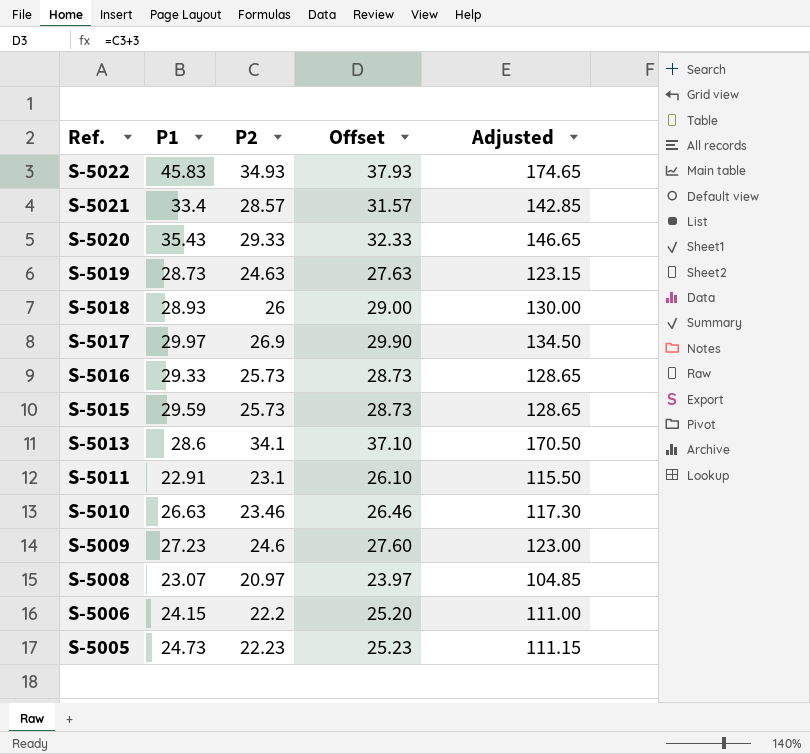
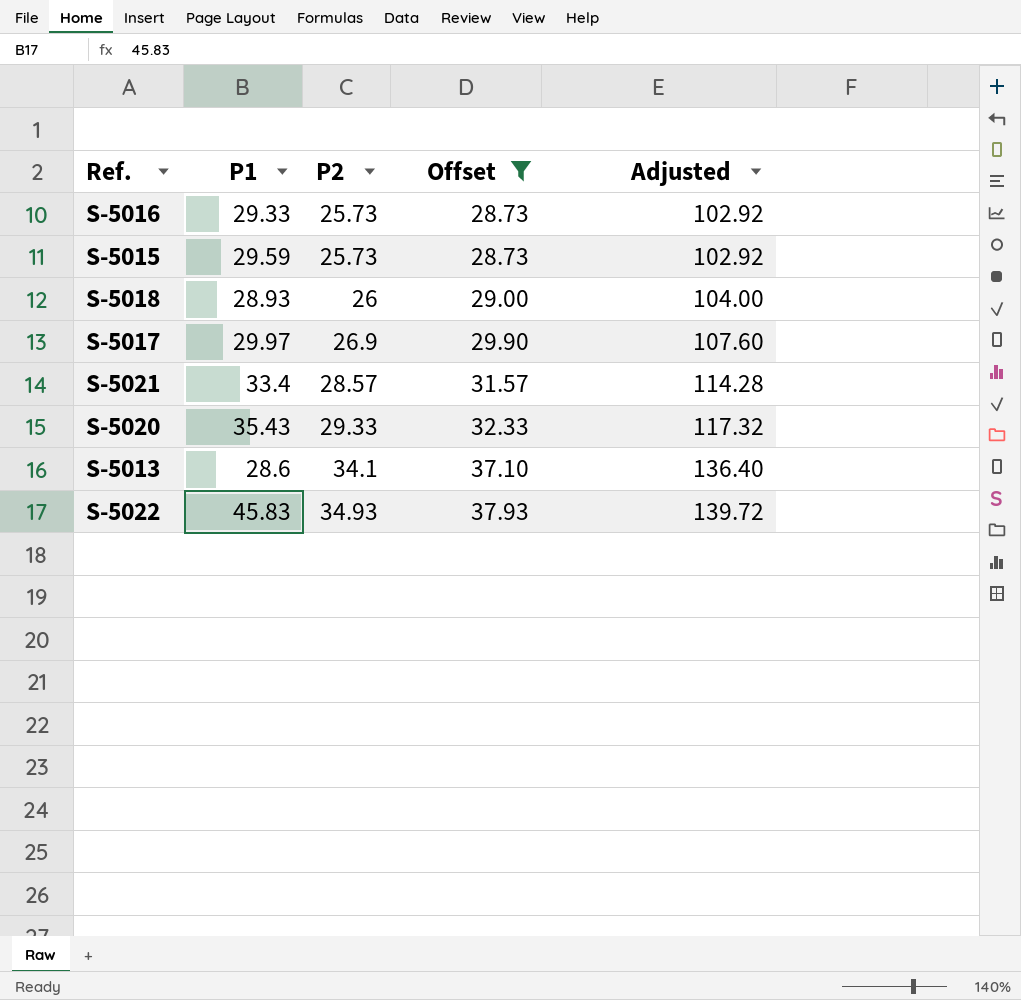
filter: none -> Offset >= 28.73
row order: Ref. descending -> P2 ascending
column Adjusted | formula: [P2] * 5 -> [P2] * 4

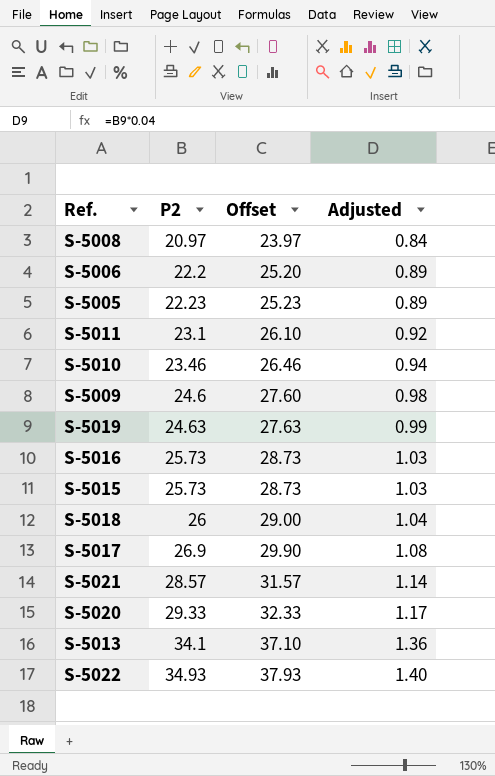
filter: Offset >= 28.73 -> none
column P1 | position: 2 -> none
column Adjusted | formula: [P2] * 4 -> [P2] * 0.04

